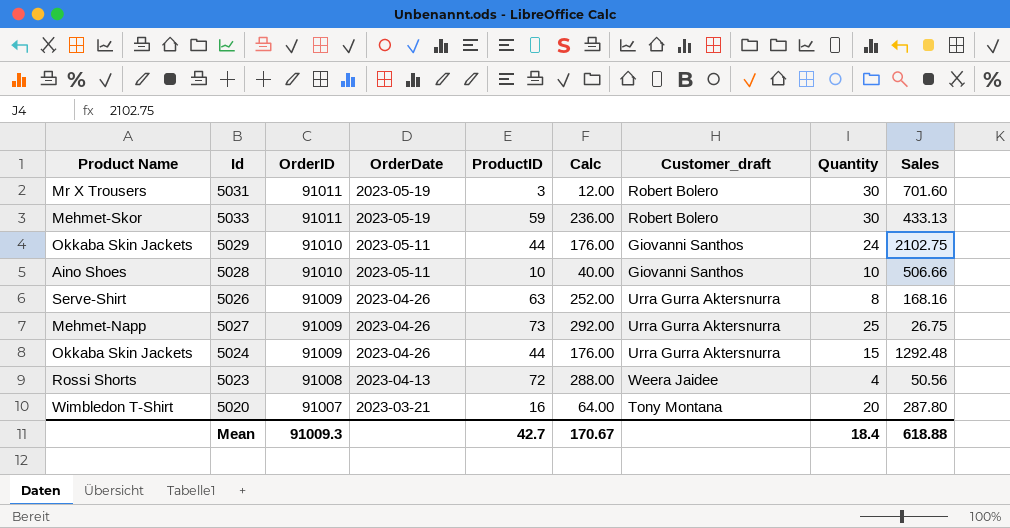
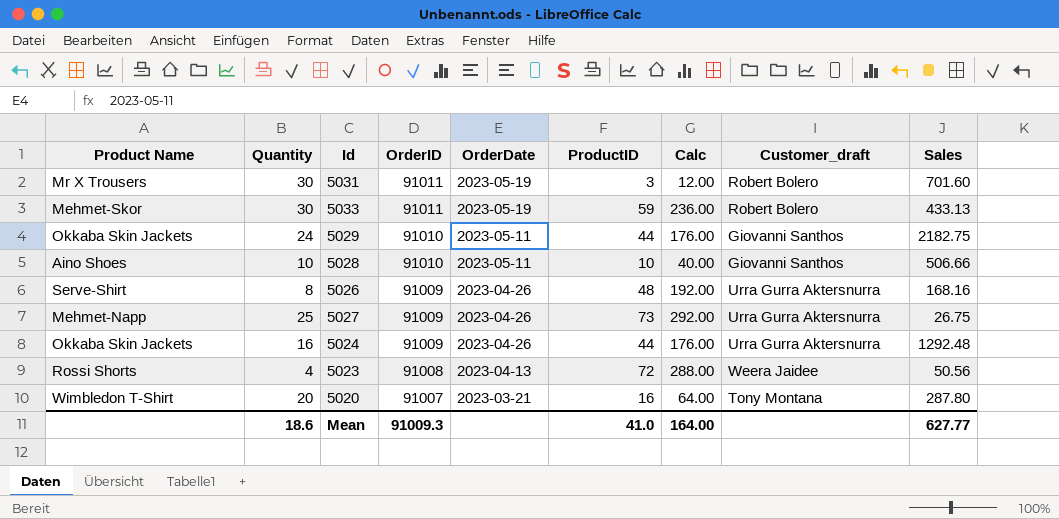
column Quantity | position: 8 -> 2
5029 | Sales: 2102.75 -> 2182.75
5026 | ProductID: 63 -> 48
5026 | Calc: 252.00 -> 192.00
5024 | Quantity: 15 -> 16
Mean | Quantity: 18.4 -> 18.6
Mean | ProductID: 42.7 -> 41.0
Mean | Calc: 170.67 -> 164.00
Mean | Sales: 618.88 -> 627.77

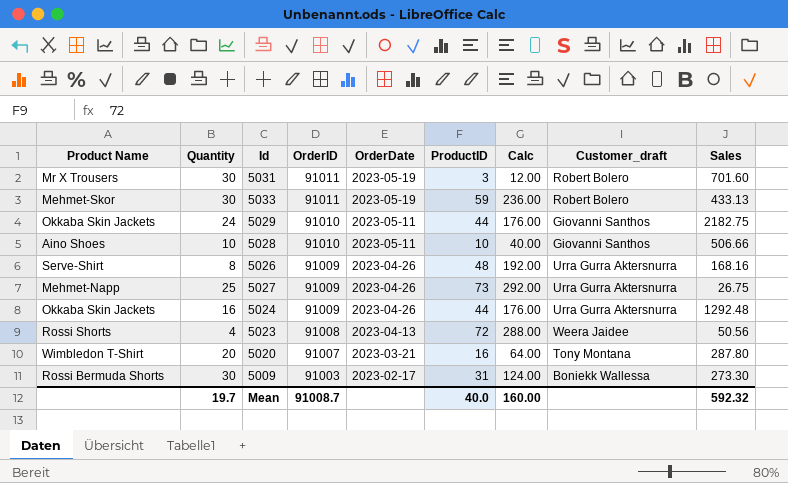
row 5009: none -> Rossi Bermuda Shorts | 30 | 91003 | 2023-02-17 | 31 | 124.00 | Boniekk Wallessa | 273.30
Mean | Quantity: 18.6 -> 19.7
Mean | OrderID: 91009.3 -> 91008.7
Mean | ProductID: 41.0 -> 40.0
Mean | Calc: 164.00 -> 160.00
Mean | Sales: 627.77 -> 592.32

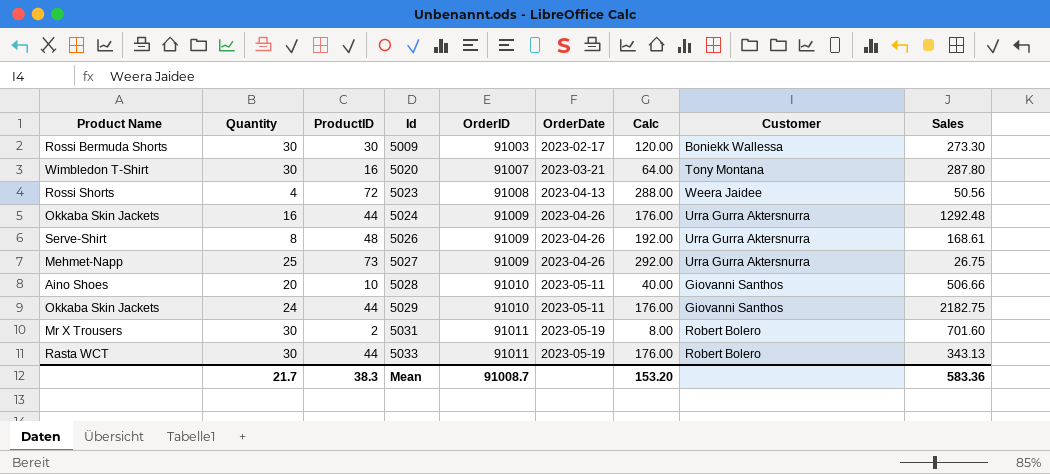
row order: OrderID descending -> Id ascending
column ProductID | position: 6 -> 3
column name: Customer_draft -> Customer
5009 | ProductID: 31 -> 30
5009 | Calc: 124.00 -> 120.00
5020 | Quantity: 20 -> 30
5026 | Sales: 168.16 -> 168.61
5028 | Quantity: 10 -> 20
5031 | ProductID: 3 -> 2
5031 | Calc: 12.00 -> 8.00
5033 | Product Name: Mehmet-Skor -> Rasta WCT
5033 | ProductID: 59 -> 44
5033 | Calc: 236.00 -> 176.00
5033 | Sales: 433.13 -> 343.13
Mean | Quantity: 19.7 -> 21.7
Mean | ProductID: 40.0 -> 38.3
Mean | Calc: 160.00 -> 153.20
Mean | Sales: 592.32 -> 583.36

